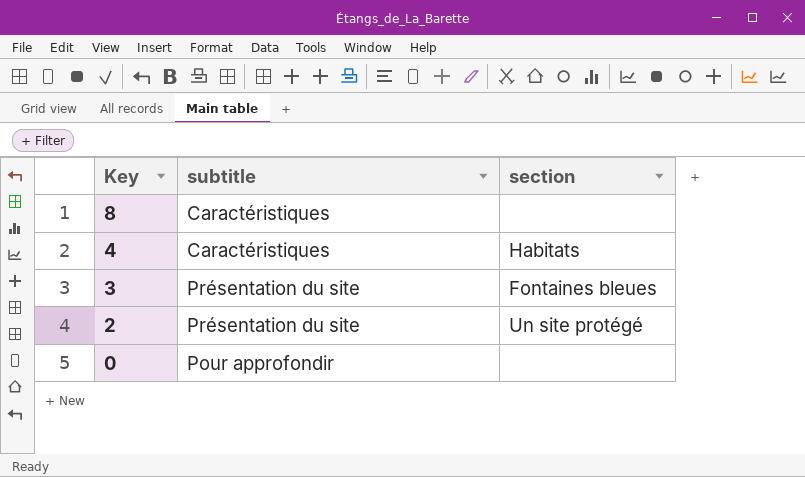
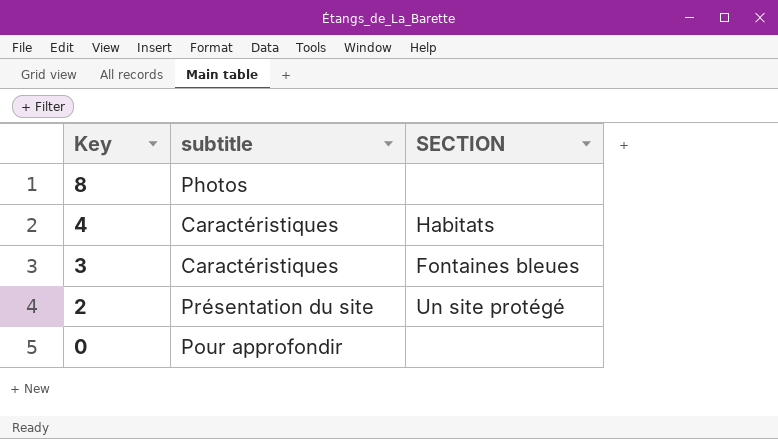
column name: section -> SECTION
8 | subtitle: Caractéristiques -> Photos
3 | subtitle: Présentation du site -> Caractéristiques

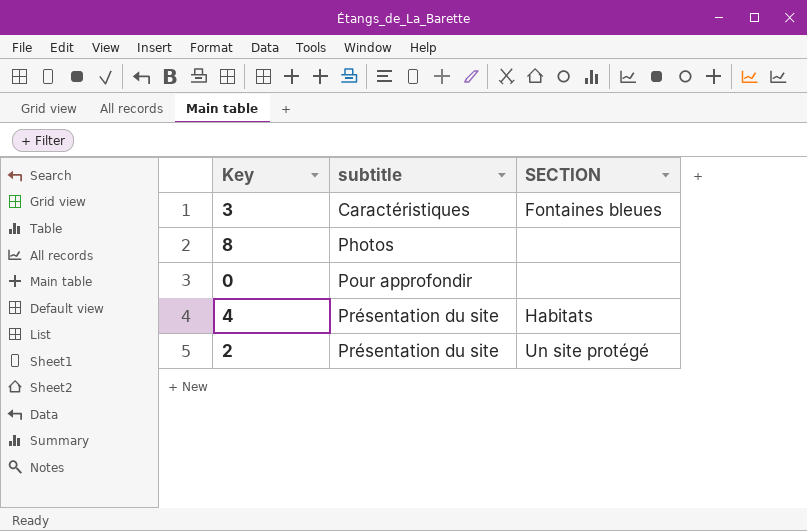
row order: Key descending -> subtitle ascending
4 | subtitle: Caractéristiques -> Présentation du site

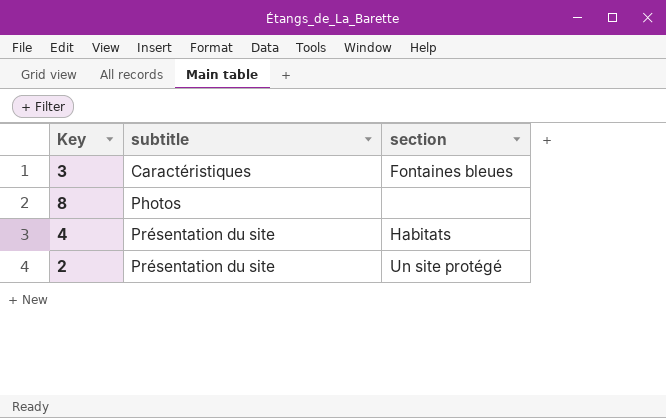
column name: SECTION -> section
row 0: Pour approfondir | none -> none

